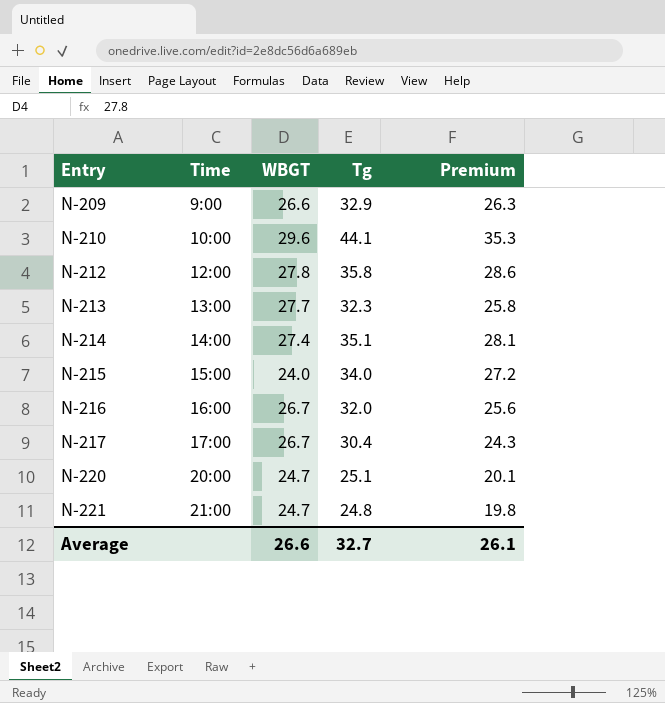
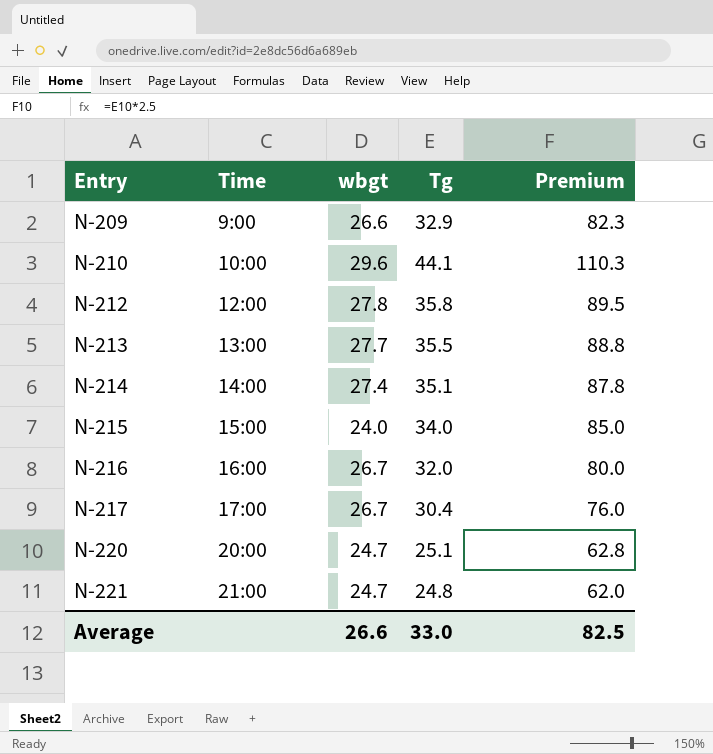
column name: WBGT -> wbgt
column Premium | formula: [Tg] * 0.8 -> [Tg] * 2.5
N-213 | Tg: 32.3 -> 35.5
Average | Tg: 32.7 -> 33.0
Average | Premium: 26.1 -> 82.5

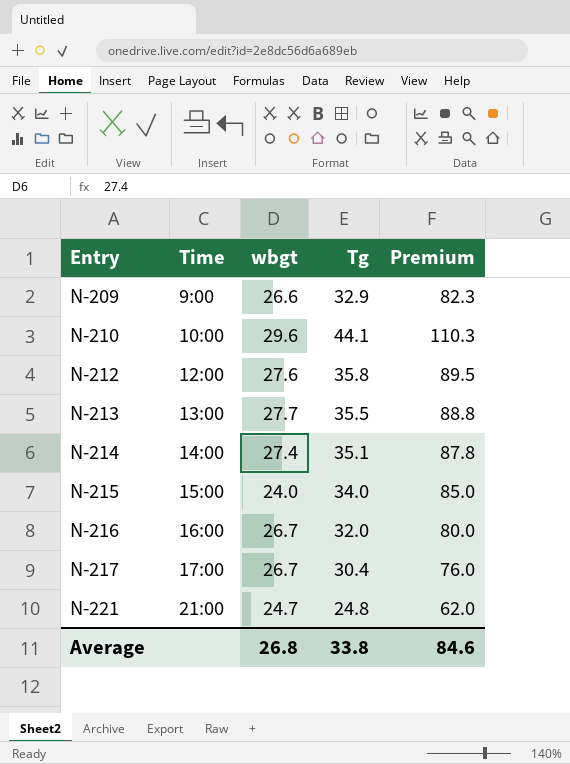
row N-220: 20:00 | 24.7 | 25.1 | 62.8 -> none
N-212 | wbgt: 27.8 -> 27.6
Average | wbgt: 26.6 -> 26.8
Average | Tg: 33.0 -> 33.8
Average | Premium: 82.5 -> 84.6

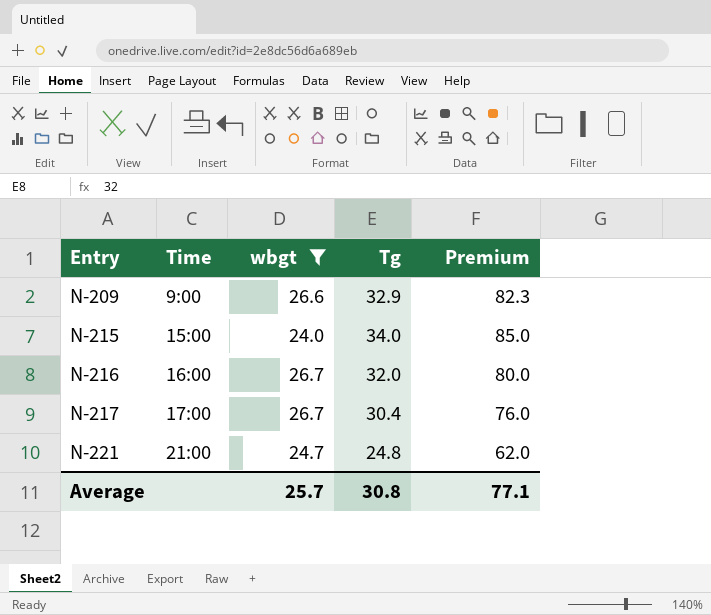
filter: none -> wbgt <= 26.7
Average | wbgt: 26.8 -> 25.7
Average | Tg: 33.8 -> 30.8
Average | Premium: 84.6 -> 77.1

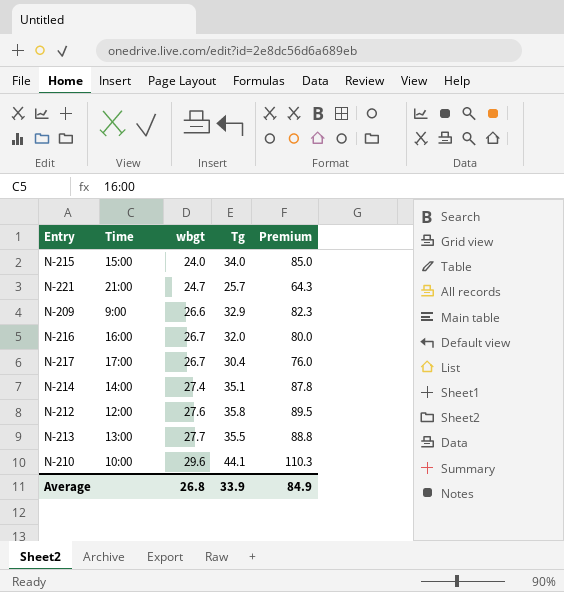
filter: wbgt <= 26.7 -> none
row order: Entry ascending -> wbgt ascending
N-221 | Tg: 24.8 -> 25.7
N-221 | Premium: 62.0 -> 64.3
Average | wbgt: 25.7 -> 26.8
Average | Tg: 30.8 -> 33.9
Average | Premium: 77.1 -> 84.9

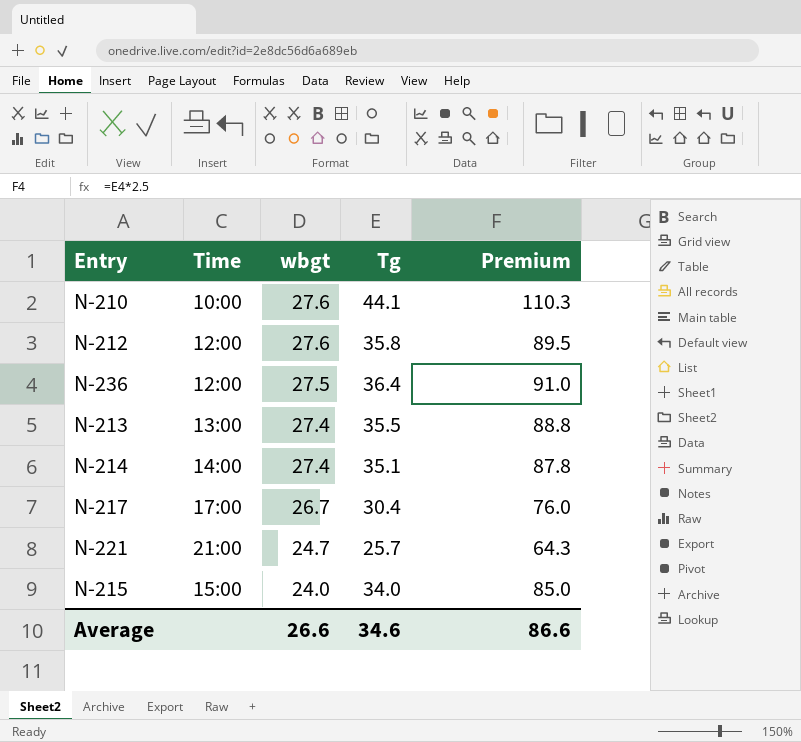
row order: wbgt ascending -> wbgt descending
row N-209: 9:00 | 26.6 | 32.9 | 82.3 -> none
row N-216: 16:00 | 26.7 | 32.0 | 80.0 -> none
N-210 | wbgt: 29.6 -> 27.6
row N-236: none -> 12:00 | 27.5 | 36.4 | 91.0
N-213 | wbgt: 27.7 -> 27.4
Average | wbgt: 26.8 -> 26.6
Average | Tg: 33.9 -> 34.6
Average | Premium: 84.9 -> 86.6

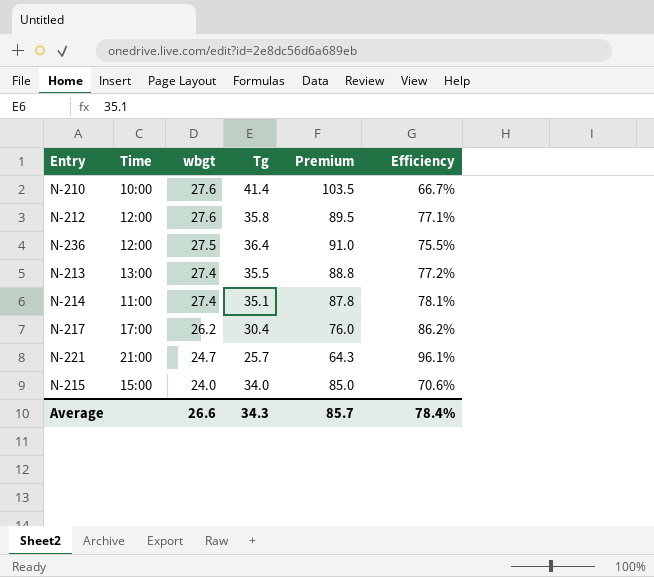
column Efficiency | formula: none -> [wbgt] / [Tg]
N-210 | Tg: 44.1 -> 41.4
N-210 | Premium: 110.3 -> 103.5
N-214 | Time: 14:00 -> 11:00
N-217 | wbgt: 26.7 -> 26.2
Average | Tg: 34.6 -> 34.3
Average | Premium: 86.6 -> 85.7

